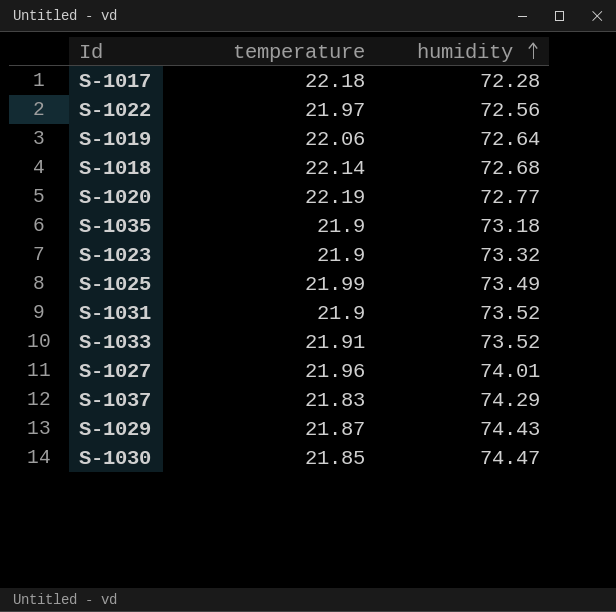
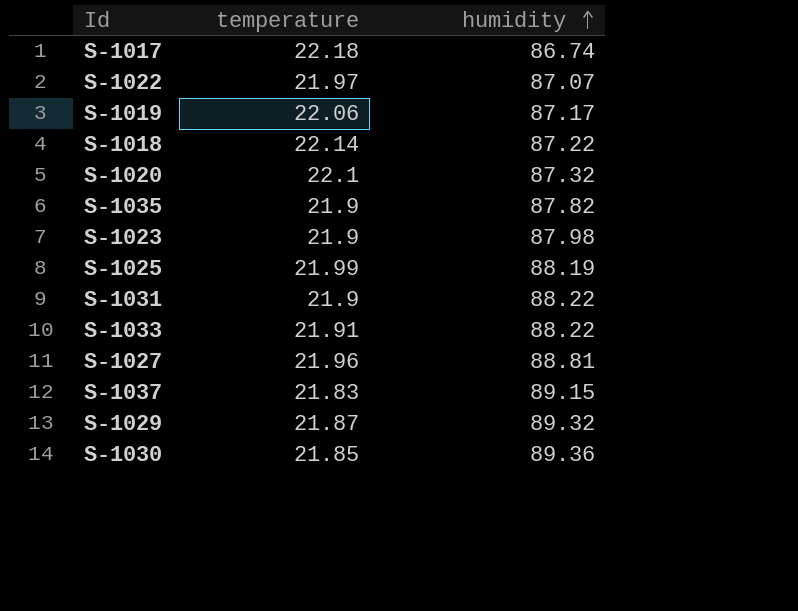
S-1017 | humidity: 72.28 -> 86.74
S-1022 | humidity: 72.56 -> 87.07
S-1019 | humidity: 72.64 -> 87.17
S-1018 | humidity: 72.68 -> 87.22
S-1020 | temperature: 22.19 -> 22.1
S-1020 | humidity: 72.77 -> 87.32
S-1035 | humidity: 73.18 -> 87.82
S-1023 | humidity: 73.32 -> 87.98
S-1025 | humidity: 73.49 -> 88.19
S-1031 | humidity: 73.52 -> 88.22
S-1033 | humidity: 73.52 -> 88.22
S-1027 | humidity: 74.01 -> 88.81
S-1037 | humidity: 74.29 -> 89.15
S-1029 | humidity: 74.43 -> 89.32
S-1030 | humidity: 74.47 -> 89.36

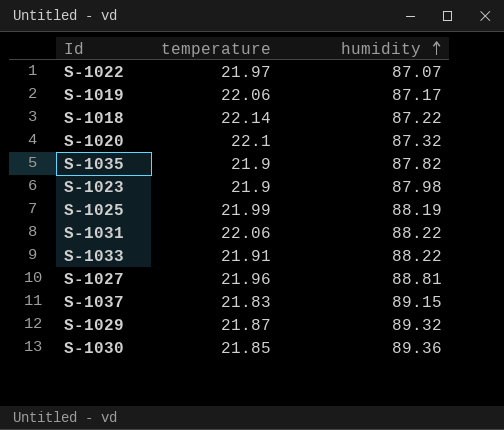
row S-1017: 22.18 | 86.74 -> none
S-1031 | temperature: 21.9 -> 22.06

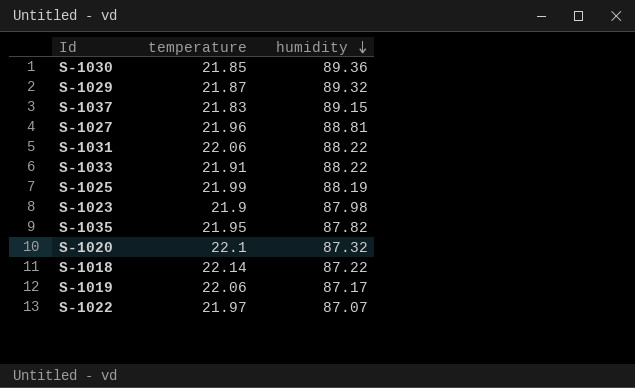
row order: humidity ascending -> humidity descending
S-1035 | temperature: 21.9 -> 21.95

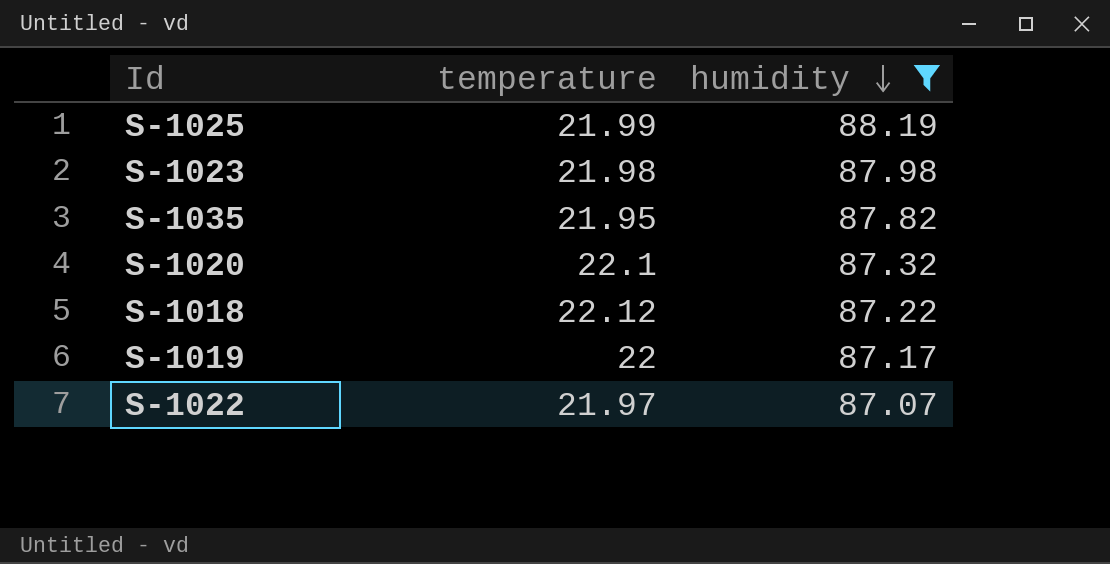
filter: none -> humidity <= 88.19
S-1023 | temperature: 21.9 -> 21.98
S-1018 | temperature: 22.14 -> 22.12
S-1019 | temperature: 22.06 -> 22

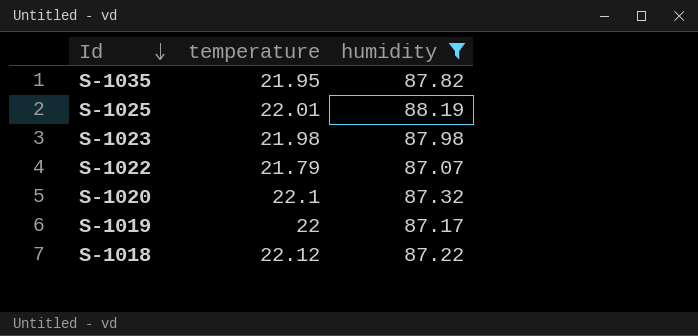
row order: humidity descending -> Id descending
S-1025 | temperature: 21.99 -> 22.01
S-1022 | temperature: 21.97 -> 21.79

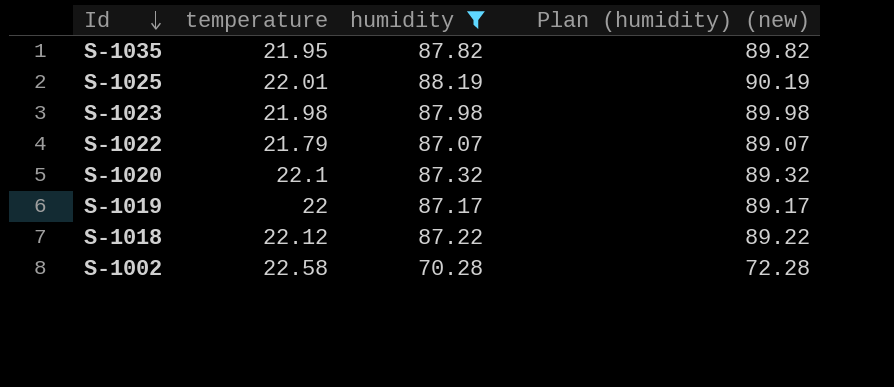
column Plan (humidity) (new) | formula: none -> [humidity] + 2
row S-1002: none -> 22.58 | 70.28 | 72.28

